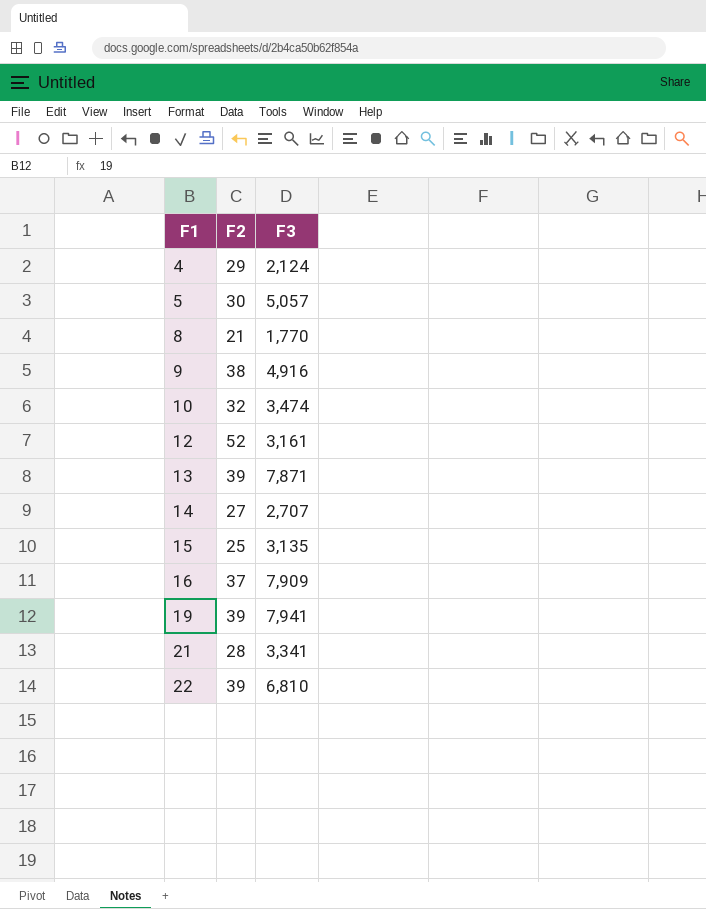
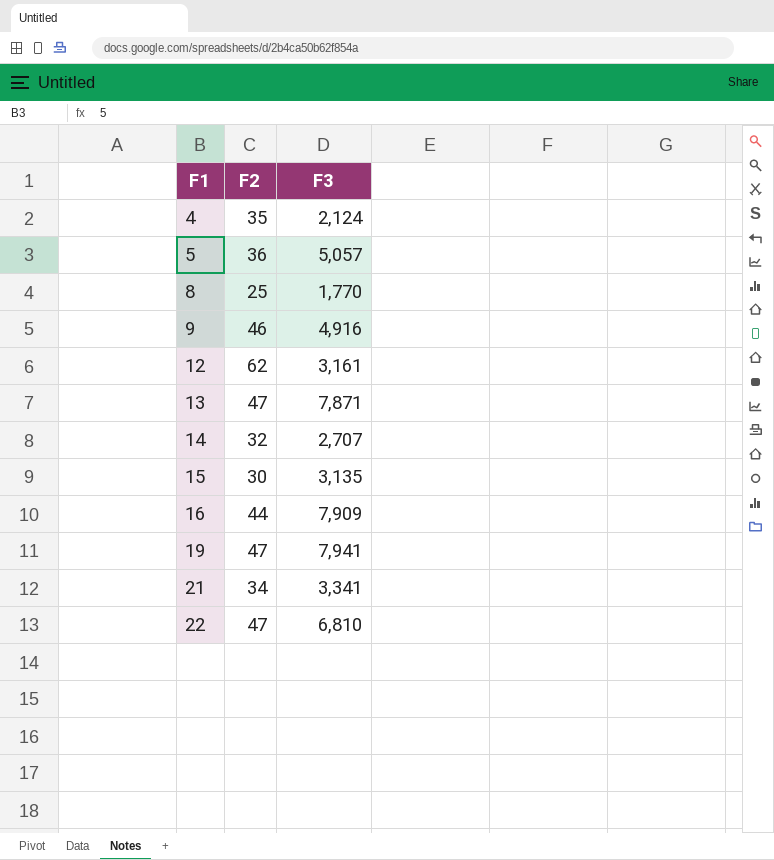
row 10: 32 | 3,474 -> none
4 | F2: 29 -> 35
5 | F2: 30 -> 36
8 | F2: 21 -> 25
9 | F2: 38 -> 46
12 | F2: 52 -> 62
13 | F2: 39 -> 47
14 | F2: 27 -> 32
15 | F2: 25 -> 30
16 | F2: 37 -> 44
19 | F2: 39 -> 47
21 | F2: 28 -> 34
22 | F2: 39 -> 47

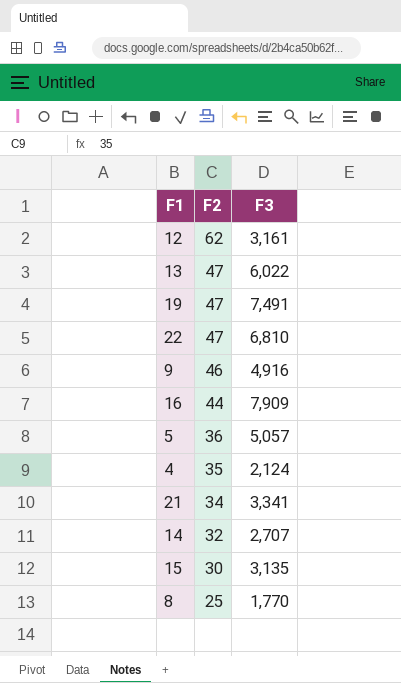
row order: F1 ascending -> F2 descending
13 | F3: 7,871 -> 6,022
19 | F3: 7,941 -> 7,491

